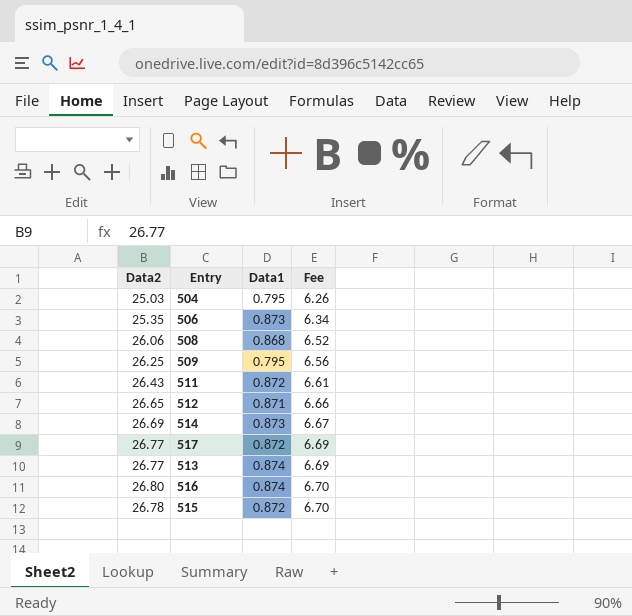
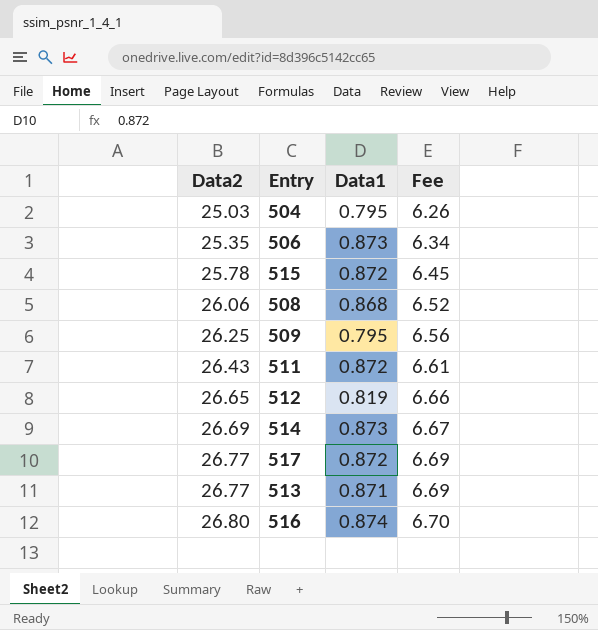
row order: Fee ascending -> Data2 ascending
515 | Data2: 26.78 -> 25.78
515 | Fee: 6.70 -> 6.45
512 | Data1: 0.871 -> 0.819
513 | Data1: 0.874 -> 0.871

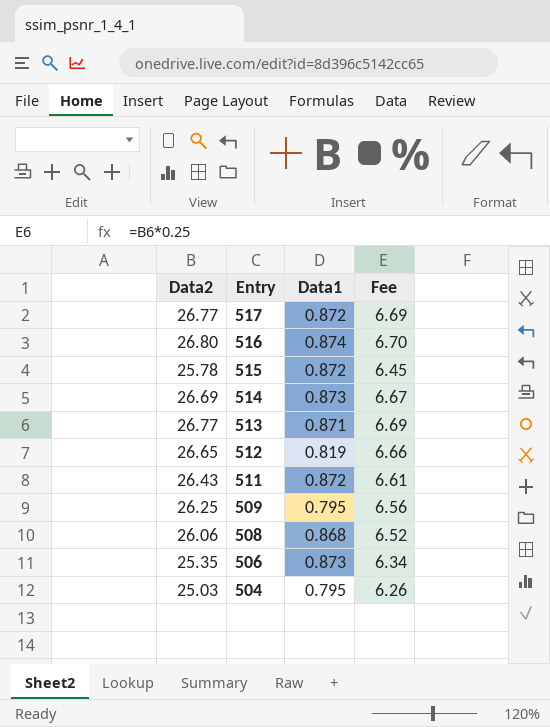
row order: Data2 ascending -> Entry descending

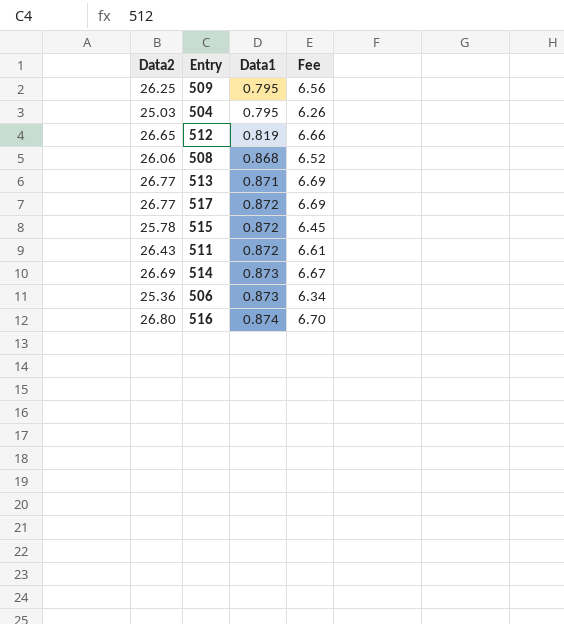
row order: Entry descending -> Data1 ascending
506 | Data2: 25.35 -> 25.36

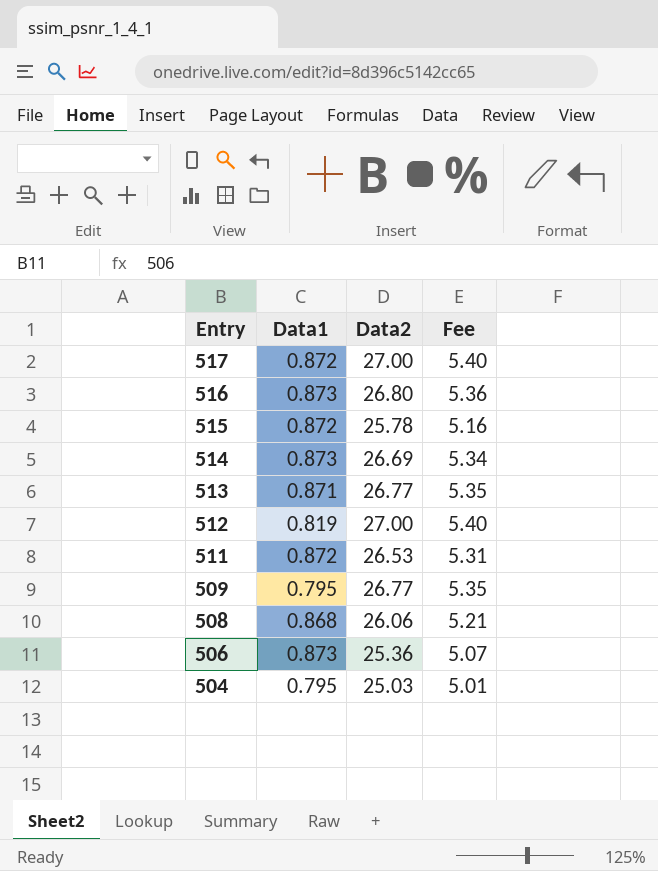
row order: Data1 ascending -> Entry descending
column Data2 | position: 1 -> 3
column Fee | formula: [Data2] * 0.25 -> [Data2] * 0.2
517 | Data2: 26.77 -> 27.00
516 | Data1: 0.874 -> 0.873
512 | Data2: 26.65 -> 27.00
511 | Data2: 26.43 -> 26.53
509 | Data2: 26.25 -> 26.77

